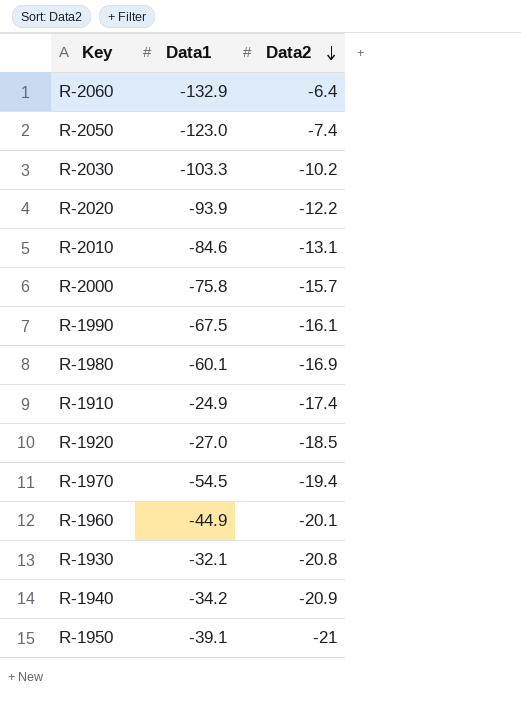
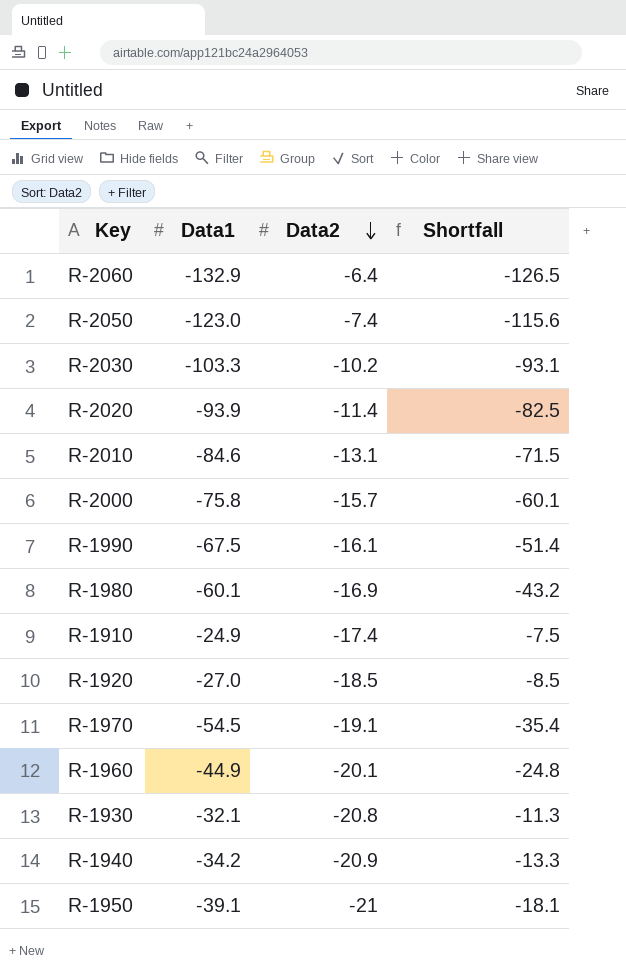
column Shortfall | formula: none -> [Data1] - [Data2]
R-2020 | Data2: -12.2 -> -11.4
R-1970 | Data2: -19.4 -> -19.1

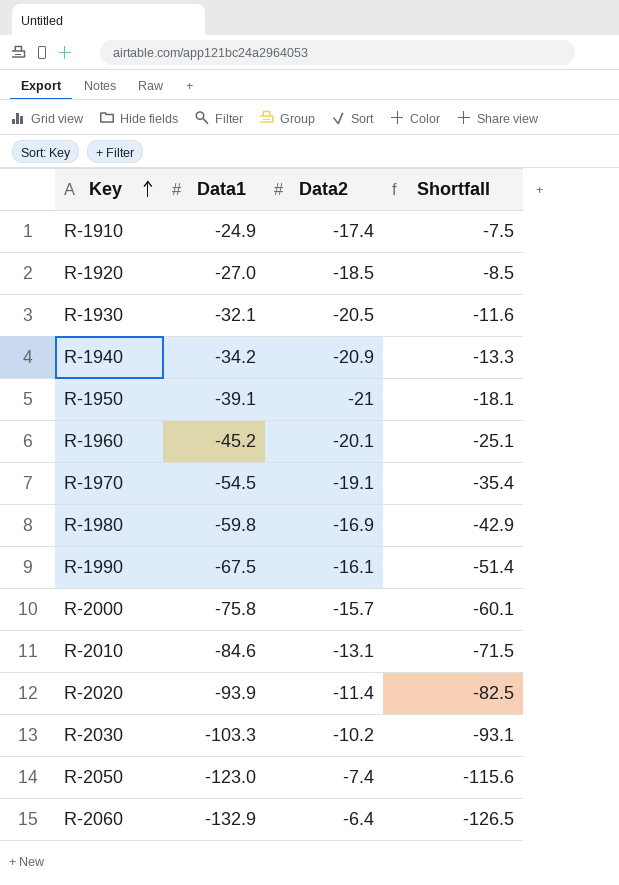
row order: Data2 descending -> Key ascending
R-1930 | Data2: -20.8 -> -20.5
R-1930 | Shortfall: -11.3 -> -11.6
R-1960 | Data1: -44.9 -> -45.2
R-1960 | Shortfall: -24.8 -> -25.1
R-1980 | Data1: -60.1 -> -59.8
R-1980 | Shortfall: -43.2 -> -42.9

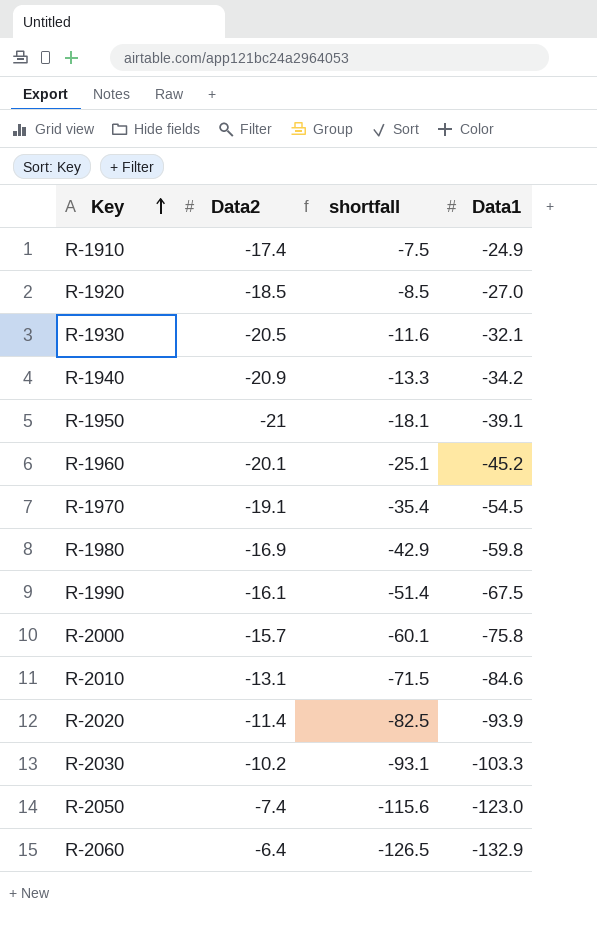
column name: Shortfall -> shortfall
column Data1 | position: 2 -> 4

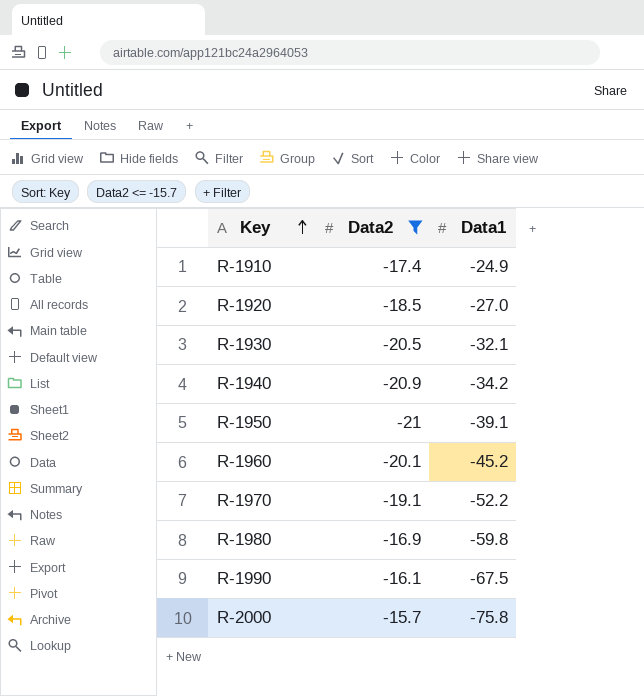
filter: none -> Data2 <= -15.7
column shortfall | formula: [Data1] - [Data2] -> none
R-1970 | Data1: -54.5 -> -52.2

